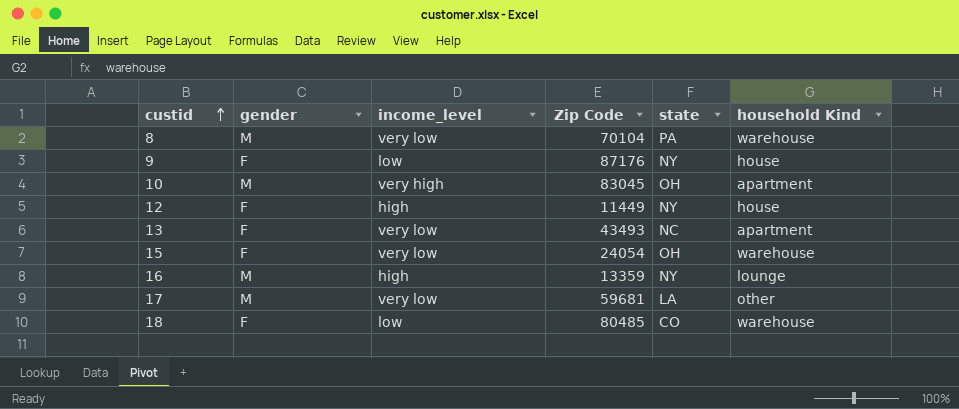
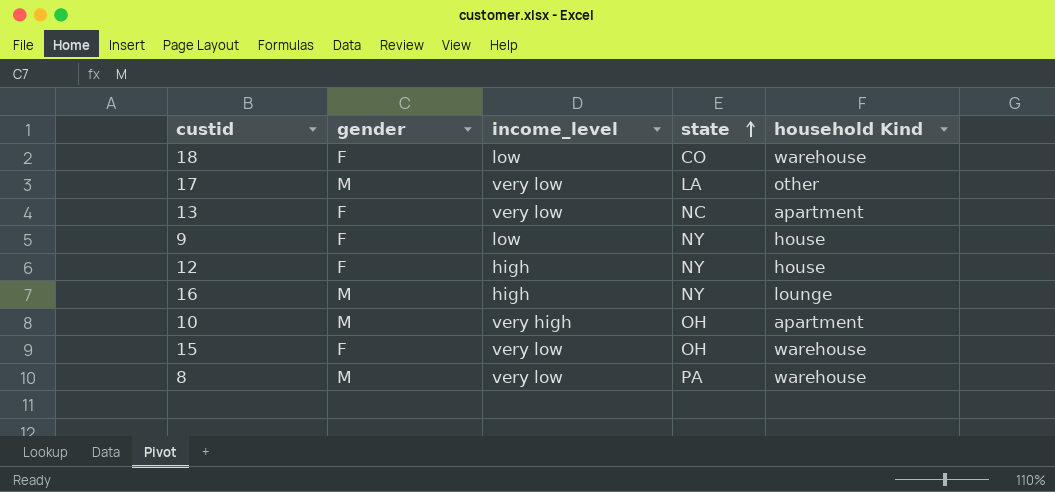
row order: custid ascending -> state ascending
column Zip Code | position: 4 -> none

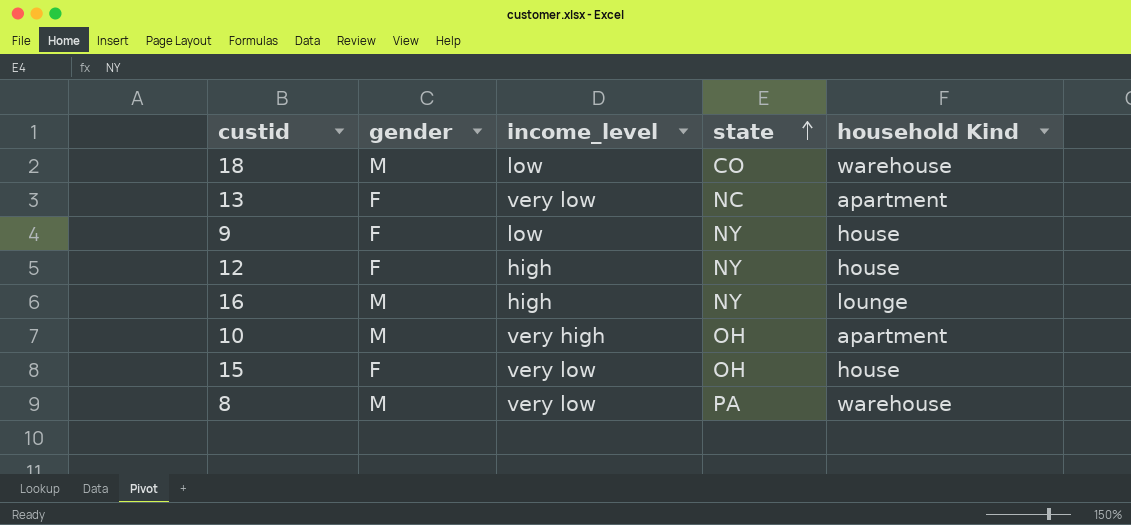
row 17: M | very low | LA | other -> none
18 | gender: F -> M
15 | household Kind: warehouse -> house

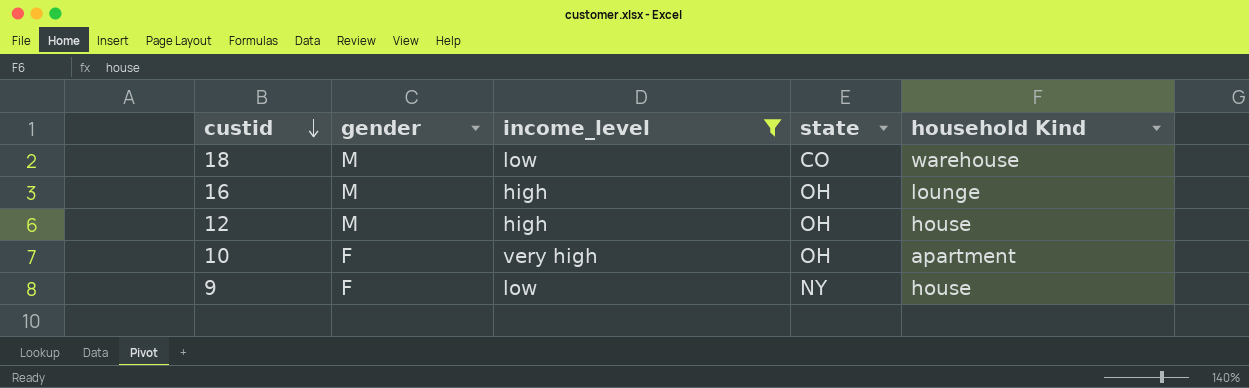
filter: none -> income_level != very low
row order: state ascending -> custid descending
16 | state: NY -> OH
12 | gender: F -> M
12 | state: NY -> OH
10 | gender: M -> F

